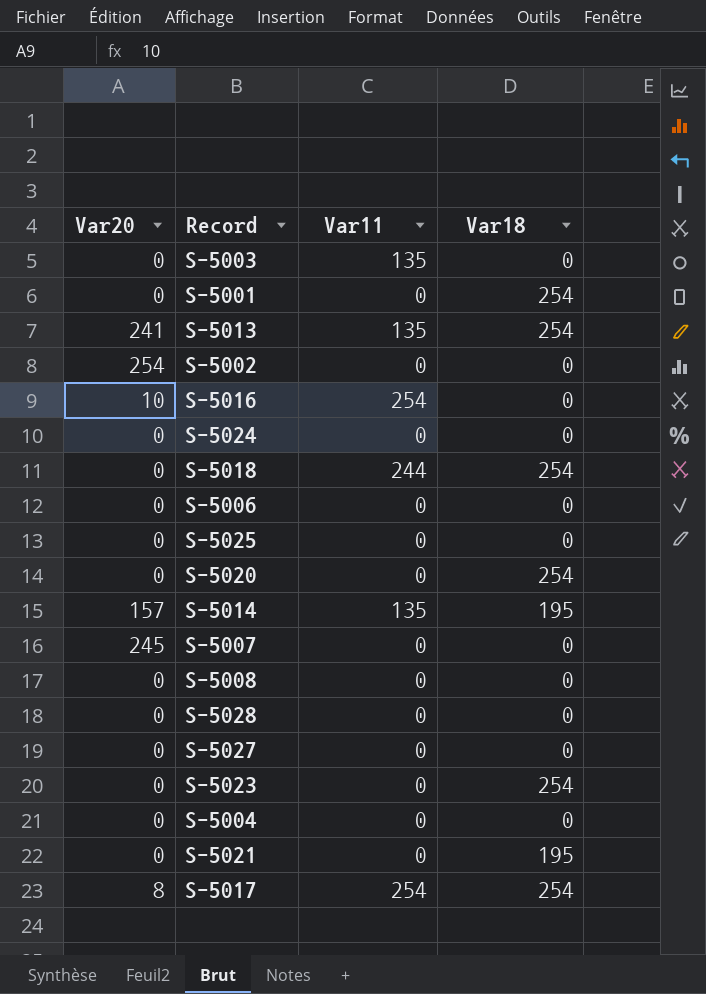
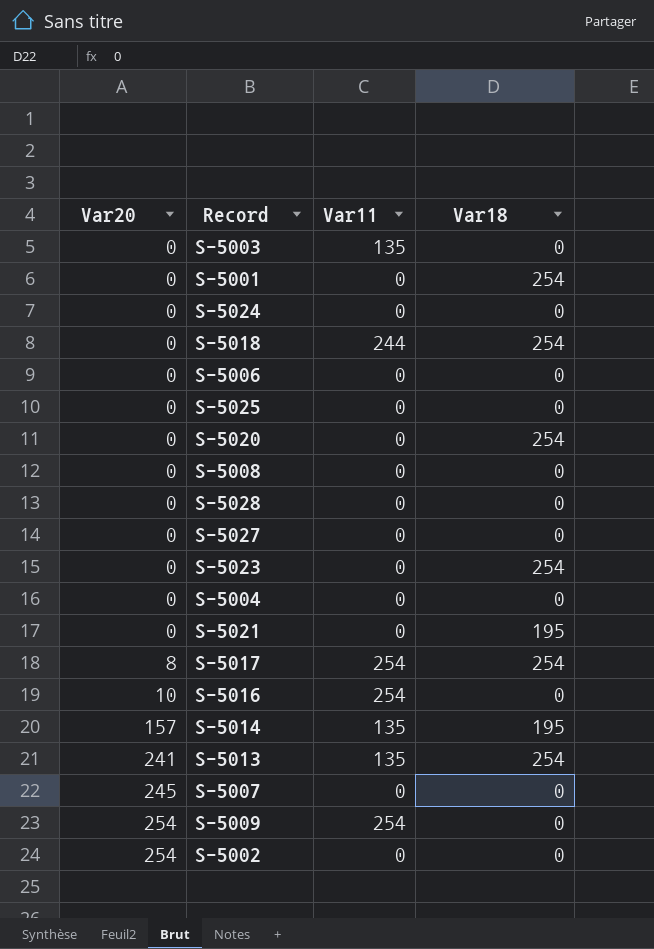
row order: none -> Var20 ascending
row S-5009: none -> 254 | 254 | 0

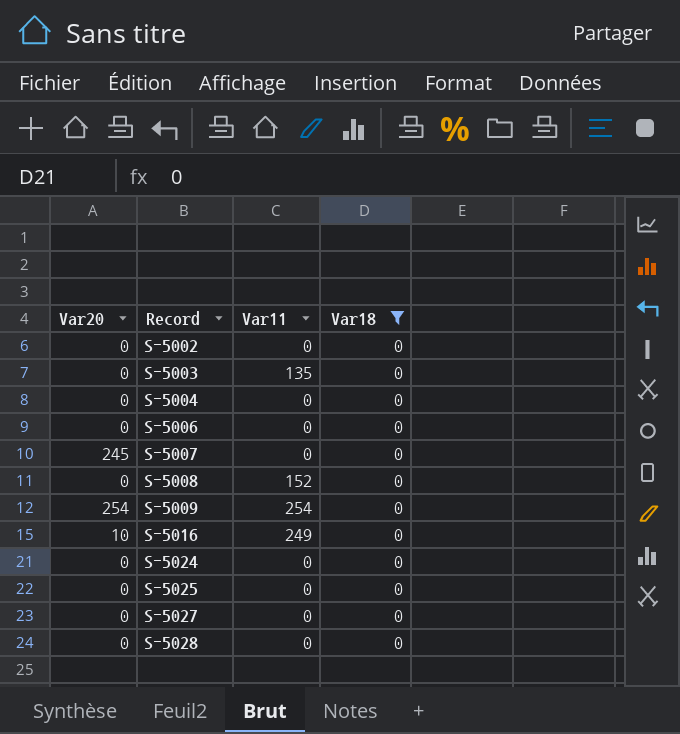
filter: none -> Var18 = 0
row order: Var20 ascending -> Record ascending
S-5002 | Var20: 254 -> 0
S-5008 | Var11: 0 -> 152
S-5016 | Var11: 254 -> 249

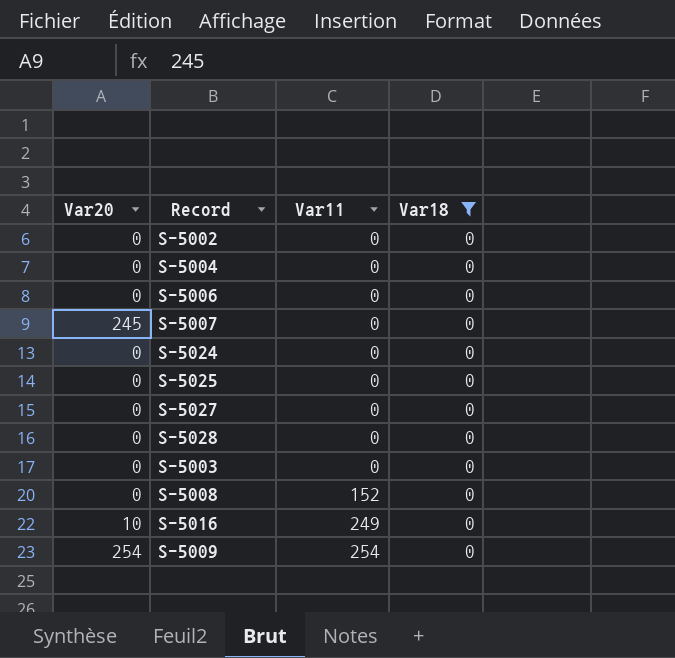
row order: Record ascending -> Var11 ascending
S-5003 | Var11: 135 -> 0

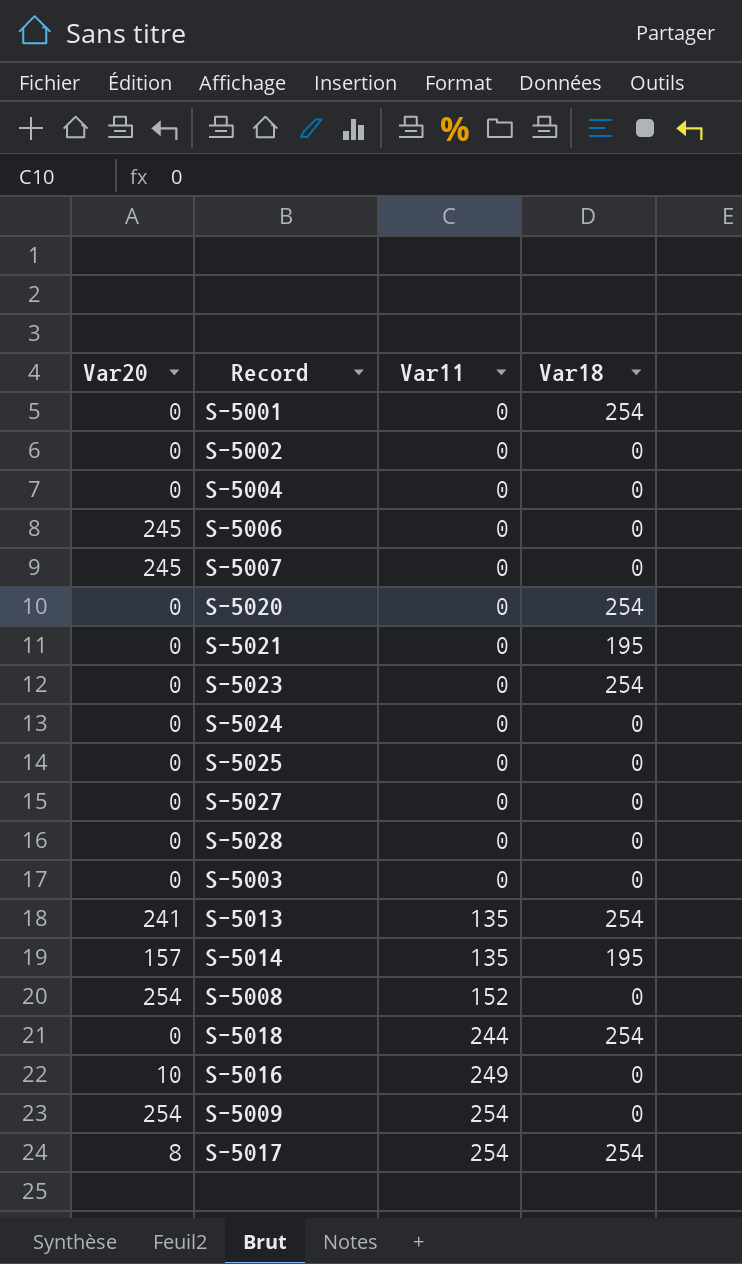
filter: Var18 = 0 -> none
S-5006 | Var20: 0 -> 245
S-5008 | Var20: 0 -> 254

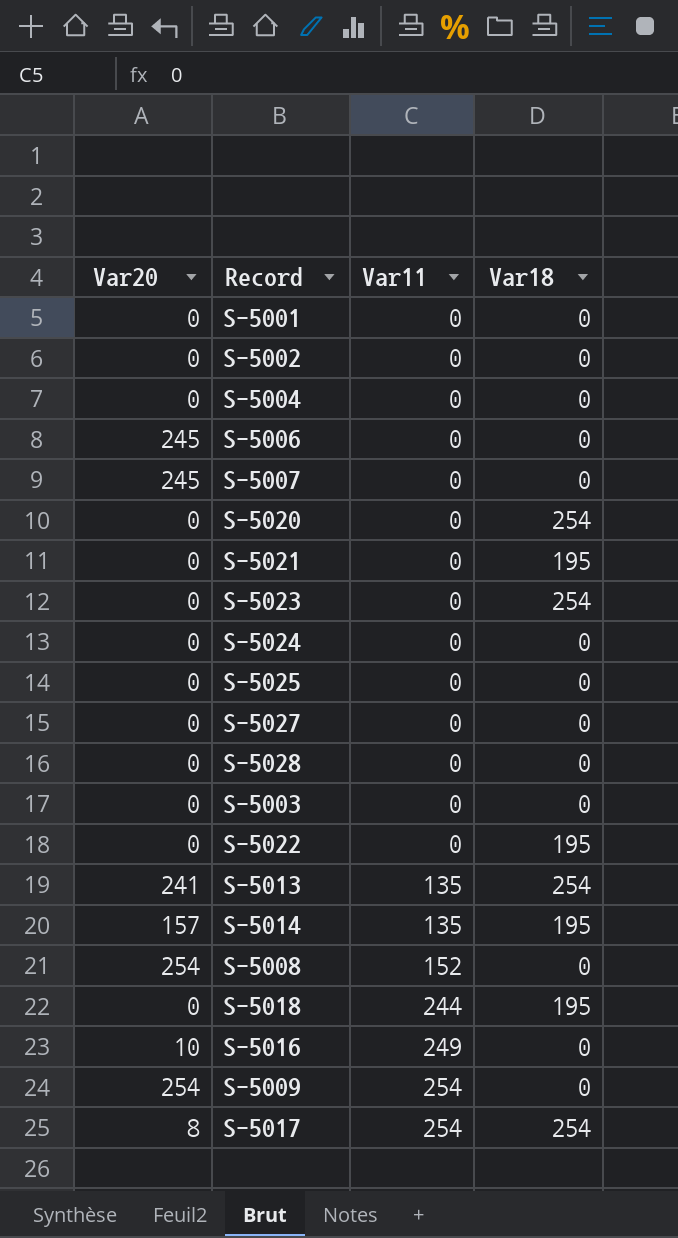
S-5001 | Var18: 254 -> 0
row S-5022: none -> 0 | 0 | 195
S-5018 | Var18: 254 -> 195

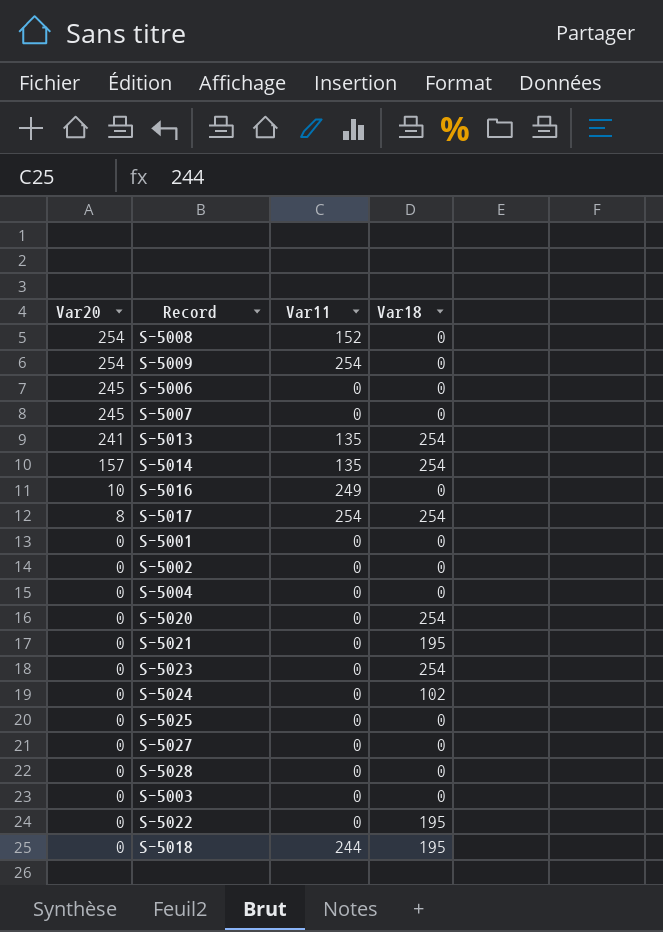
row order: Var11 ascending -> Var20 descending
S-5014 | Var18: 195 -> 254
S-5024 | Var18: 0 -> 102

